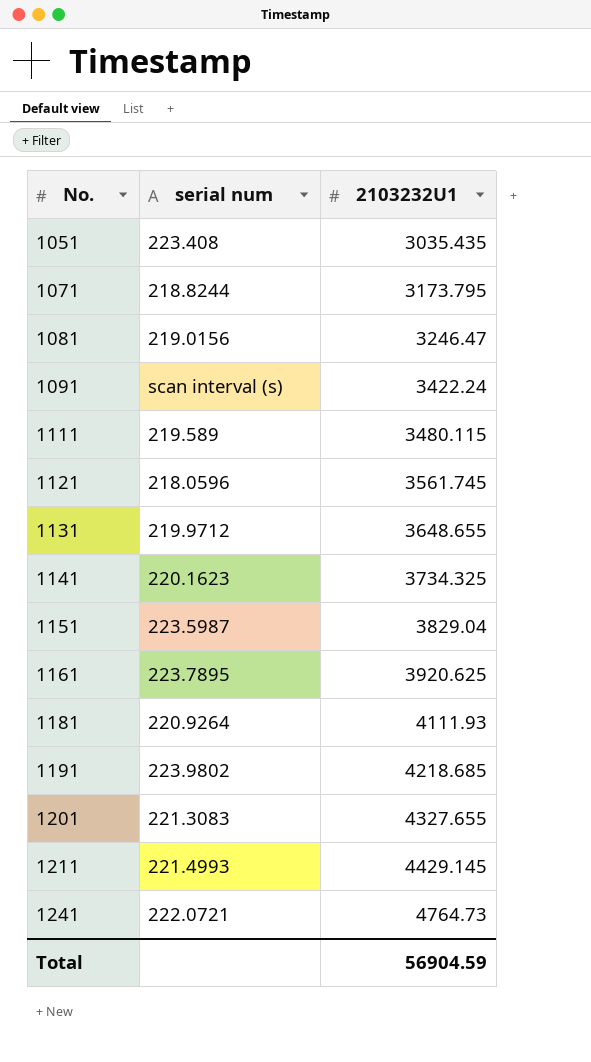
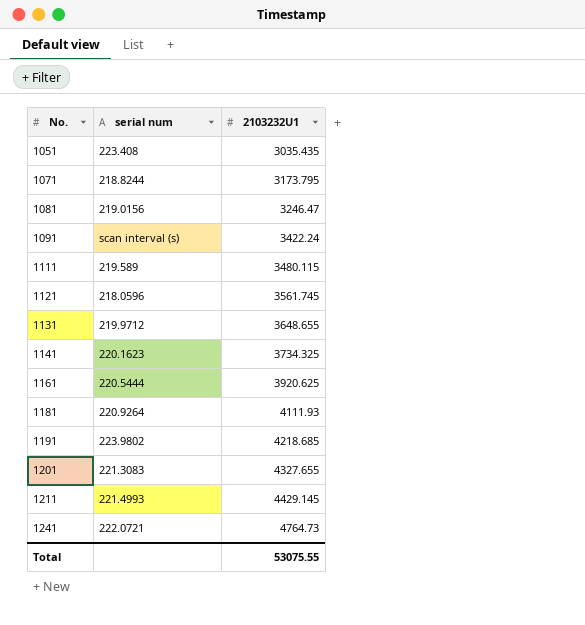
row 1151: 223.5987 | 3829.04 -> none
1161 | serial num: 223.7895 -> 220.5444
Total | 2103232U1: 56904.59 -> 53075.55

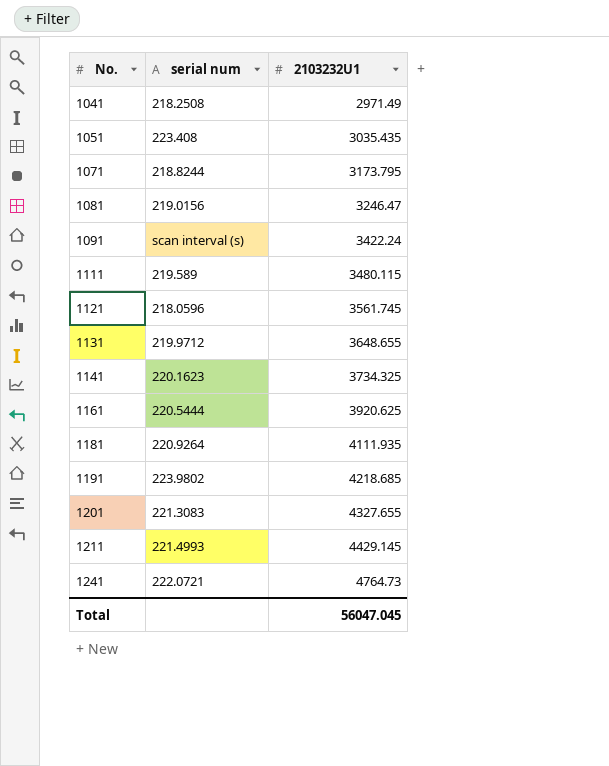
row 1041: none -> 218.2508 | 2971.49
1181 | 2103232U1: 4111.93 -> 4111.935
Total | 2103232U1: 53075.55 -> 56047.045

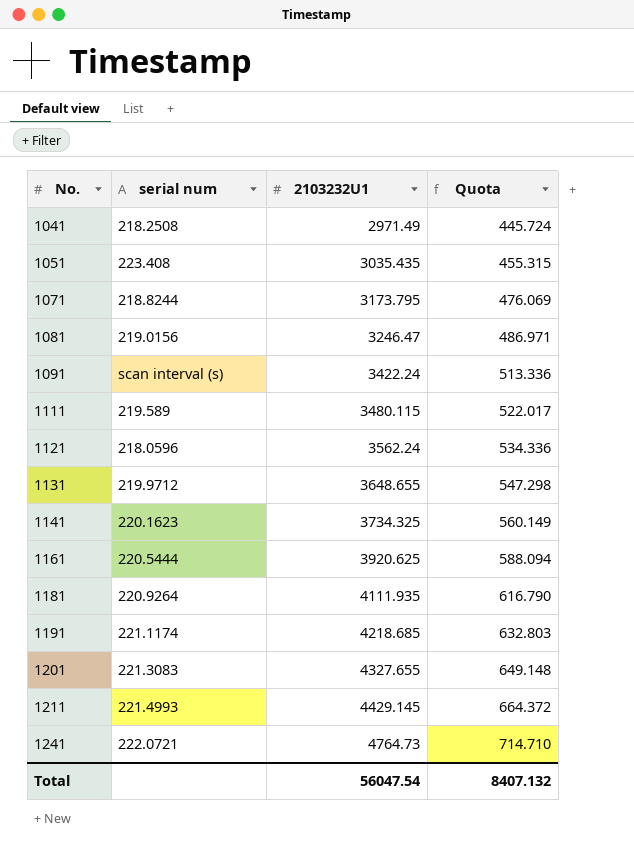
column Quota | formula: none -> [2103232U1] * 0.15
1121 | 2103232U1: 3561.745 -> 3562.24
1191 | serial num: 223.9802 -> 221.1174
Total | 2103232U1: 56047.045 -> 56047.54

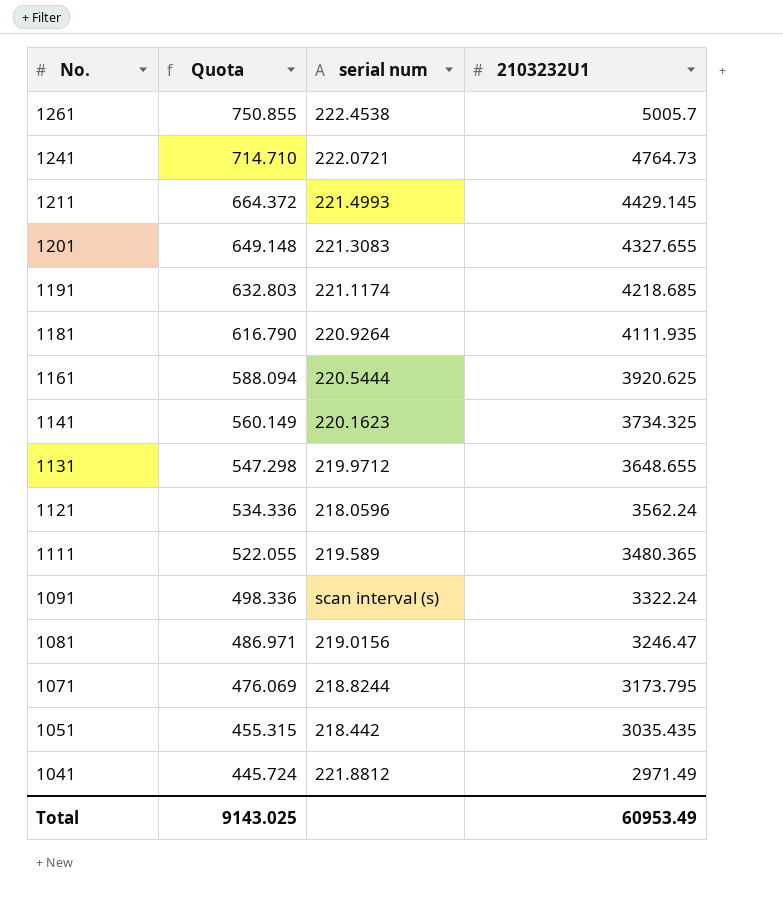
row order: No. ascending -> No. descending
column Quota | position: 4 -> 2
row 1261: none -> 750.855 | 222.4538 | 5005.7
1111 | Quota: 522.017 -> 522.055
1111 | 2103232U1: 3480.115 -> 3480.365
1091 | Quota: 513.336 -> 498.336
1091 | 2103232U1: 3422.24 -> 3322.24
1051 | serial num: 223.408 -> 218.442
1041 | serial num: 218.2508 -> 221.8812
Total | Quota: 8407.132 -> 9143.025
Total | 2103232U1: 56047.54 -> 60953.49

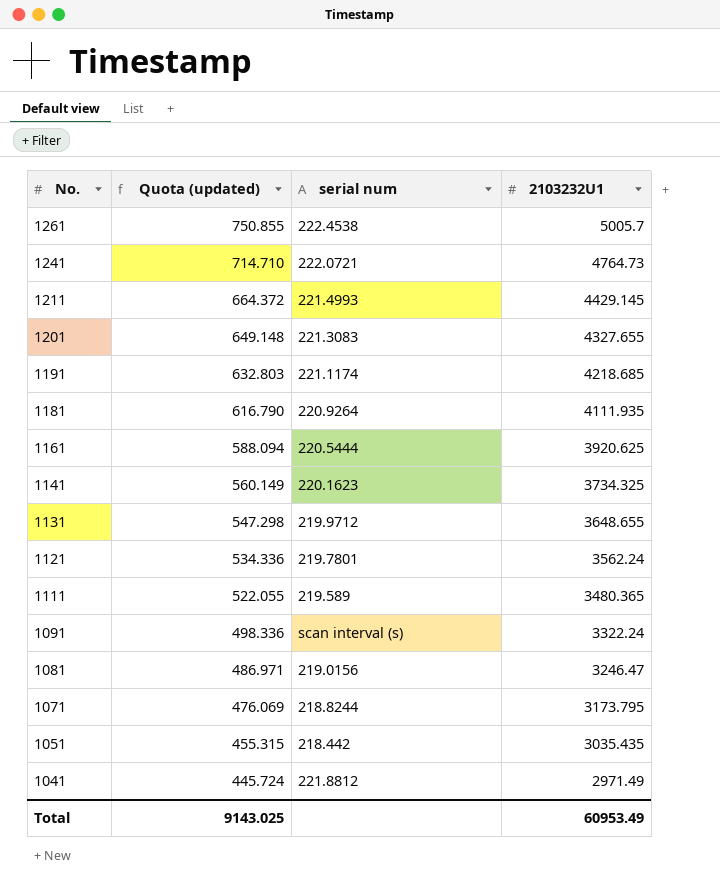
column name: Quota -> Quota (updated)
1121 | serial num: 218.0596 -> 219.7801

